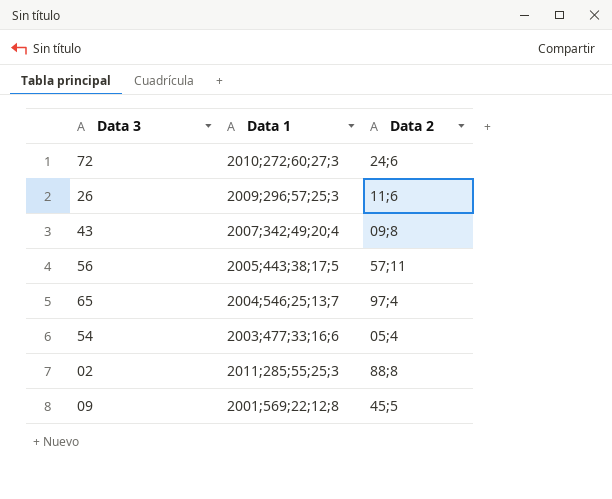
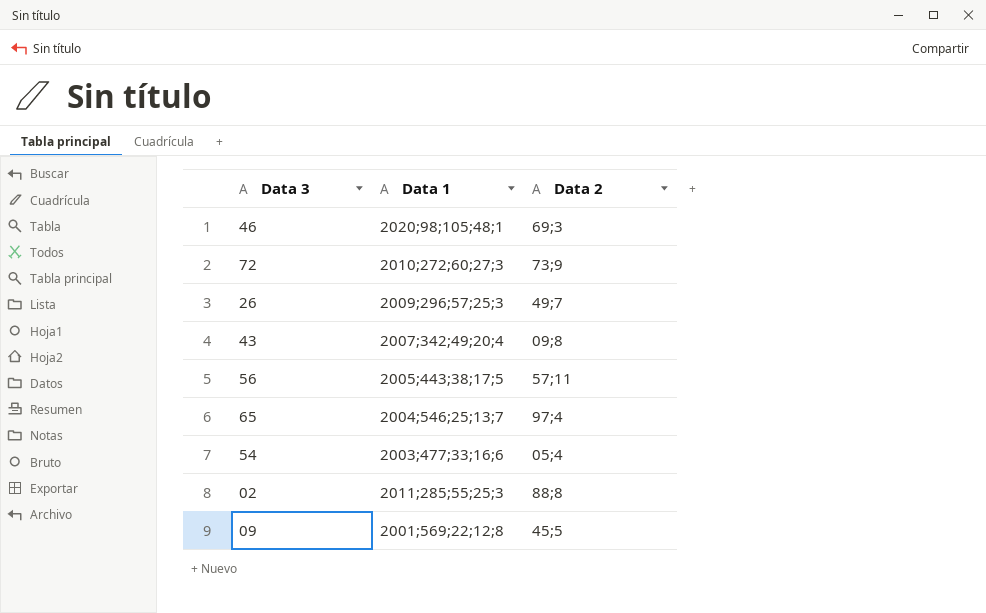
row 46: none -> 2020;98;105;48;1 | 69;3
72 | Data 2: 24;6 -> 73;9
26 | Data 2: 11;6 -> 49;7

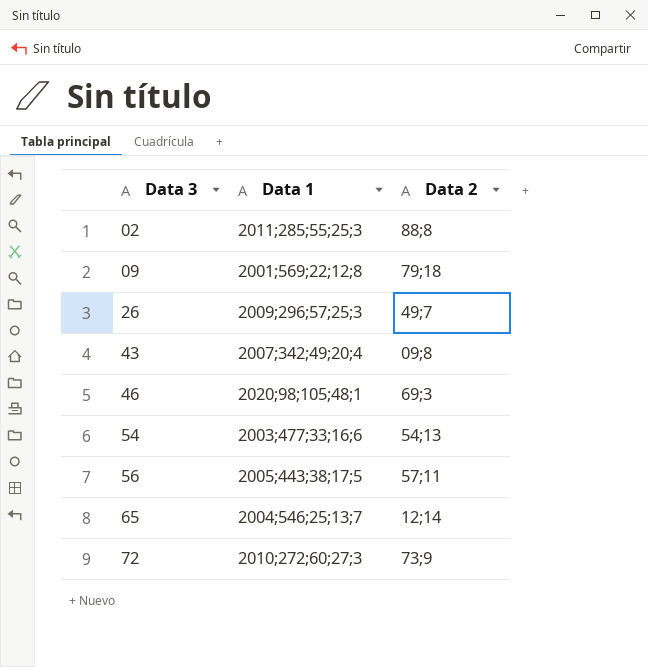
row order: none -> Data 3 ascending
09 | Data 2: 45;5 -> 79;18
54 | Data 2: 05;4 -> 54;13
65 | Data 2: 97;4 -> 12;14

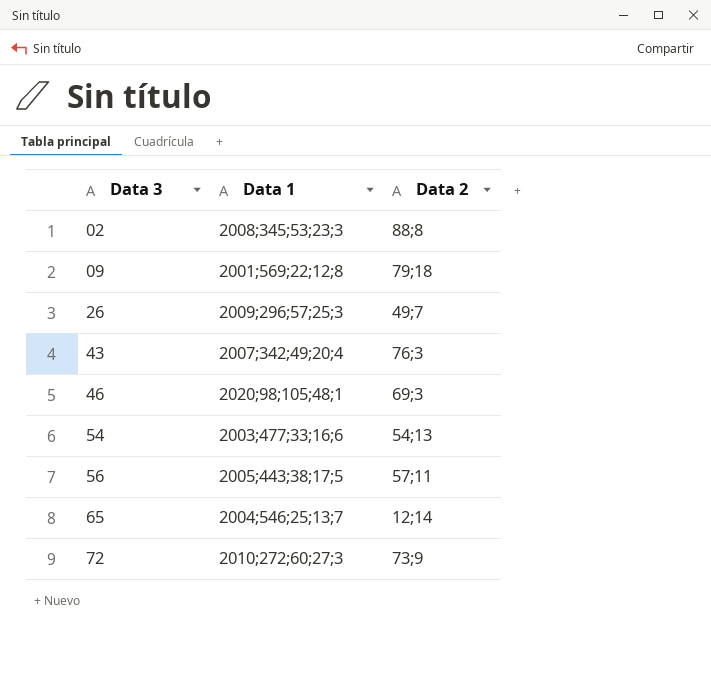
02 | Data 1: 2011;285;55;25;3 -> 2008;345;53;23;3
43 | Data 2: 09;8 -> 76;3

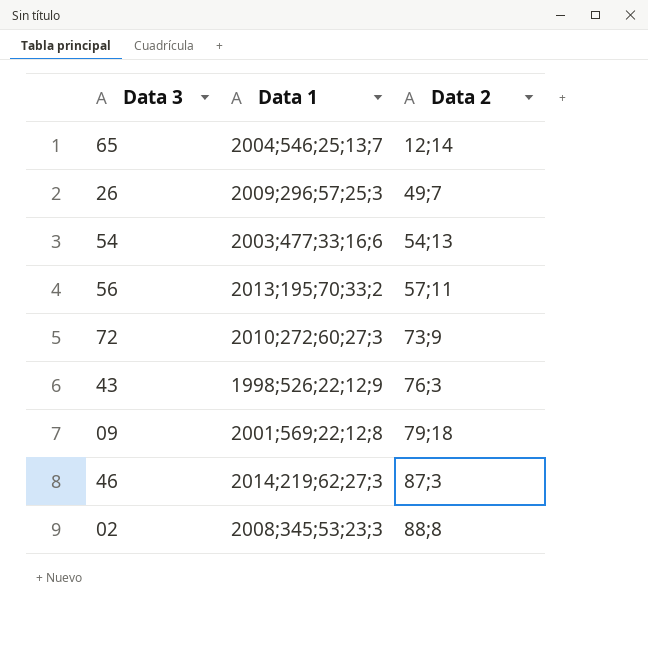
row order: Data 3 ascending -> Data 2 ascending
56 | Data 1: 2005;443;38;17;5 -> 2013;195;70;33;2
43 | Data 1: 2007;342;49;20;4 -> 1998;526;22;12;9
46 | Data 1: 2020;98;105;48;1 -> 2014;219;62;27;3
46 | Data 2: 69;3 -> 87;3

